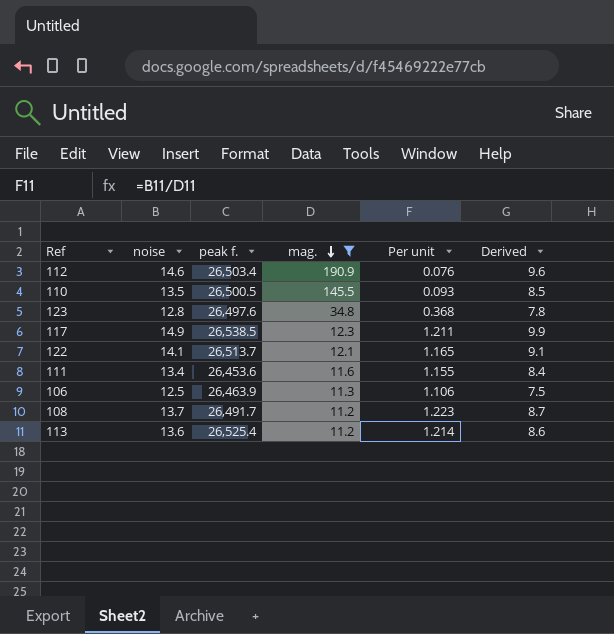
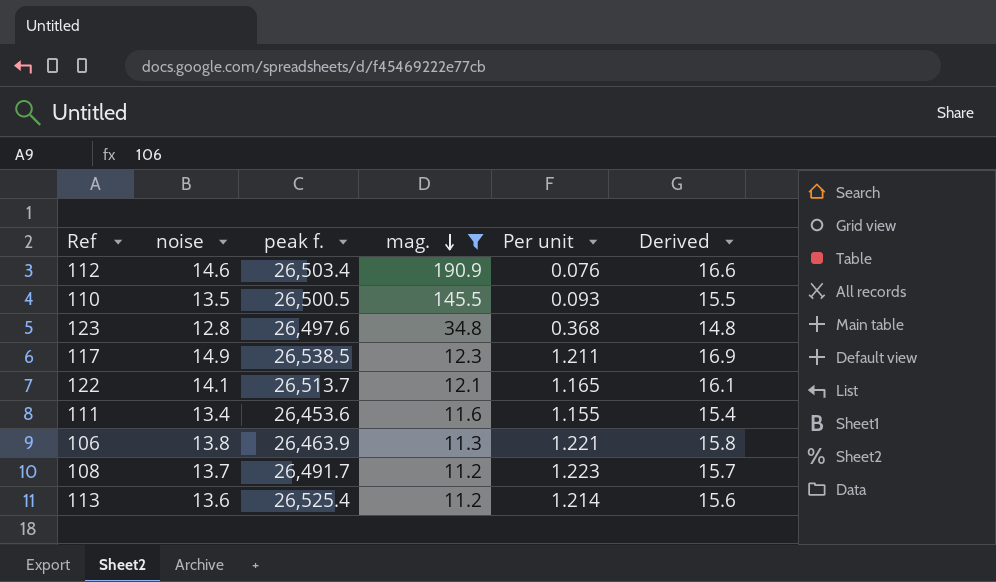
column Derived | formula: [noise] - 5 -> [noise] + 2
106 | noise: 12.5 -> 13.8
106 | Per unit: 1.106 -> 1.221

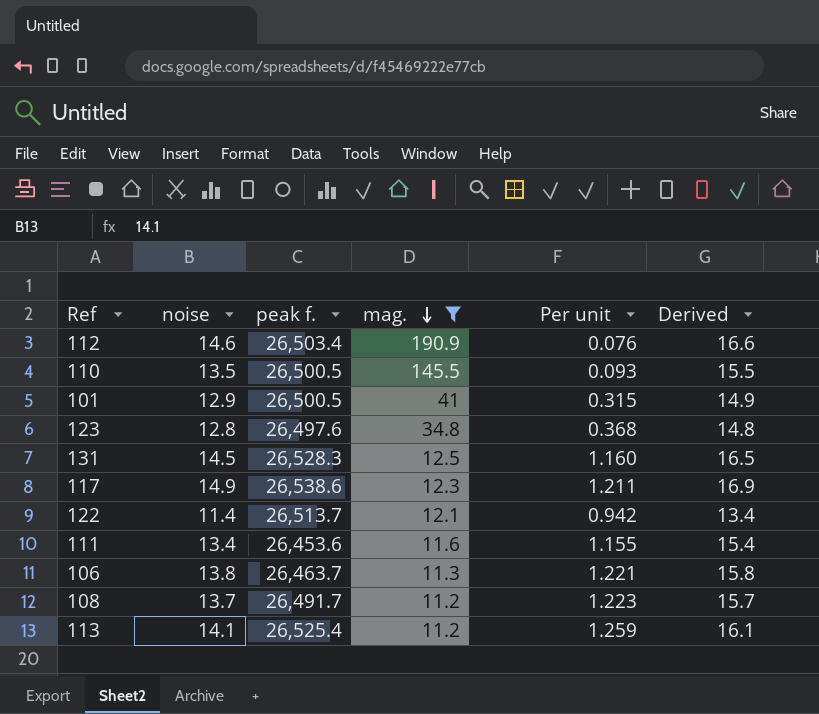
row 101: none -> 12.9 | 26,500.5 | 41 | 0.315 | 14.9
row 131: none -> 14.5 | 26,528.3 | 12.5 | 1.160 | 16.5
117 | peak f.: 26,538.5 -> 26,538.6
122 | noise: 14.1 -> 11.4
122 | Per unit: 1.165 -> 0.942
122 | Derived: 16.1 -> 13.4
106 | peak f.: 26,463.9 -> 26,463.7
113 | noise: 13.6 -> 14.1
113 | Per unit: 1.214 -> 1.259
113 | Derived: 15.6 -> 16.1

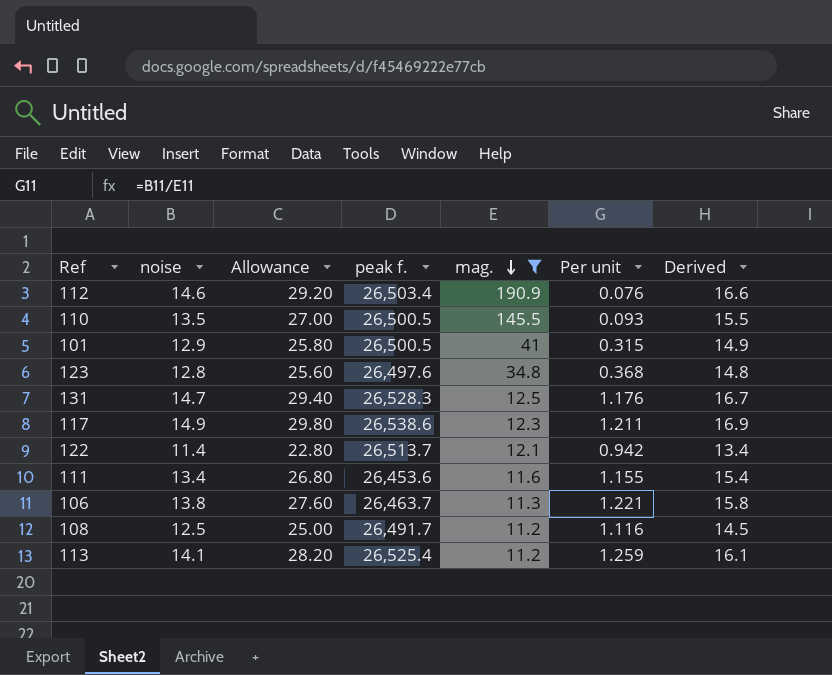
column Allowance | formula: none -> [noise] * 2
131 | noise: 14.5 -> 14.7
131 | Per unit: 1.160 -> 1.176
131 | Derived: 16.5 -> 16.7
108 | noise: 13.7 -> 12.5
108 | Per unit: 1.223 -> 1.116
108 | Derived: 15.7 -> 14.5

